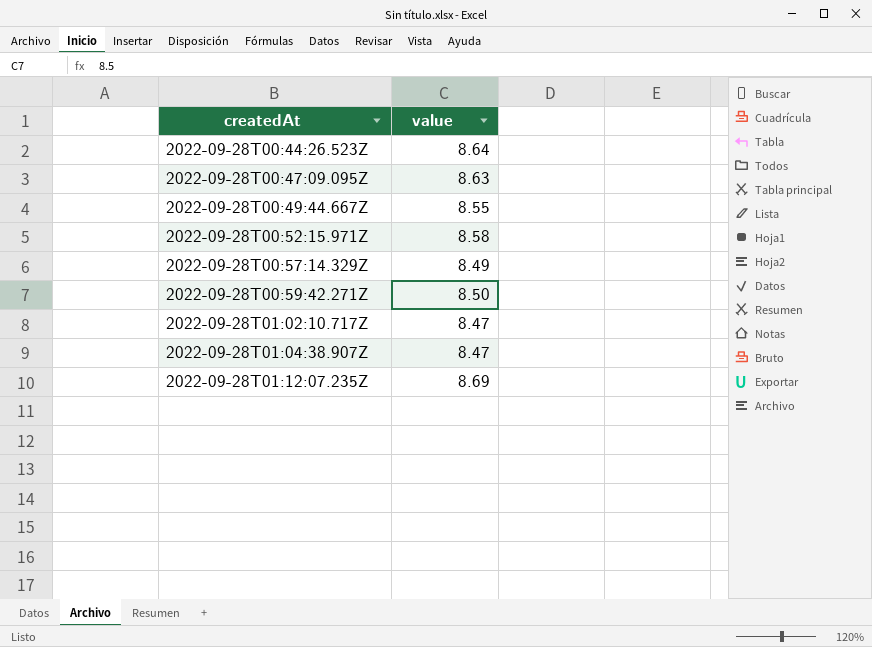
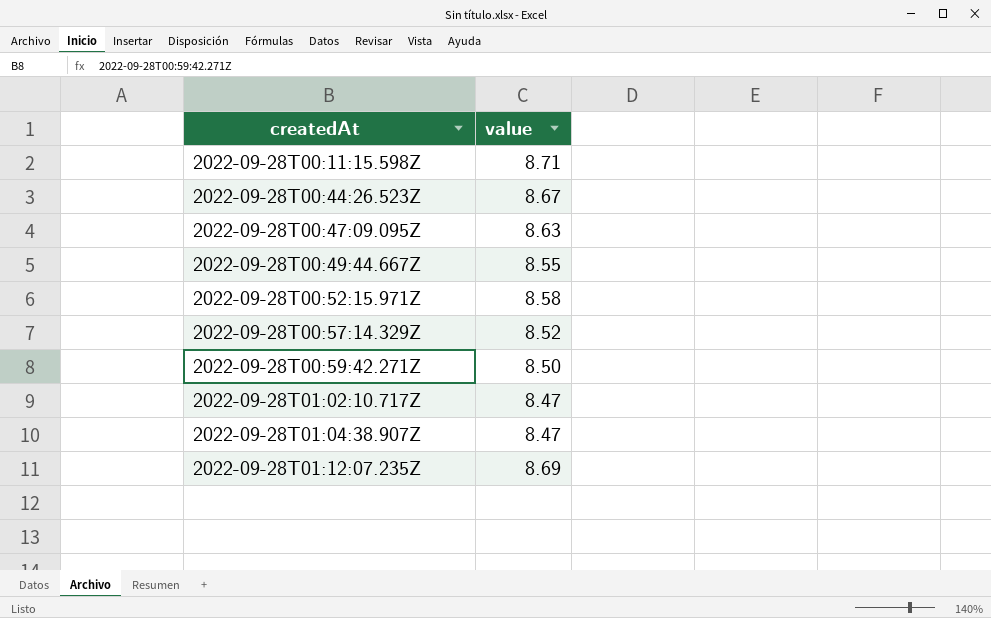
row 2022-09-28T00:11:15.598Z: none -> 8.71
2022-09-28T00:44:26.523Z | value: 8.64 -> 8.67
2022-09-28T00:57:14.329Z | value: 8.49 -> 8.52

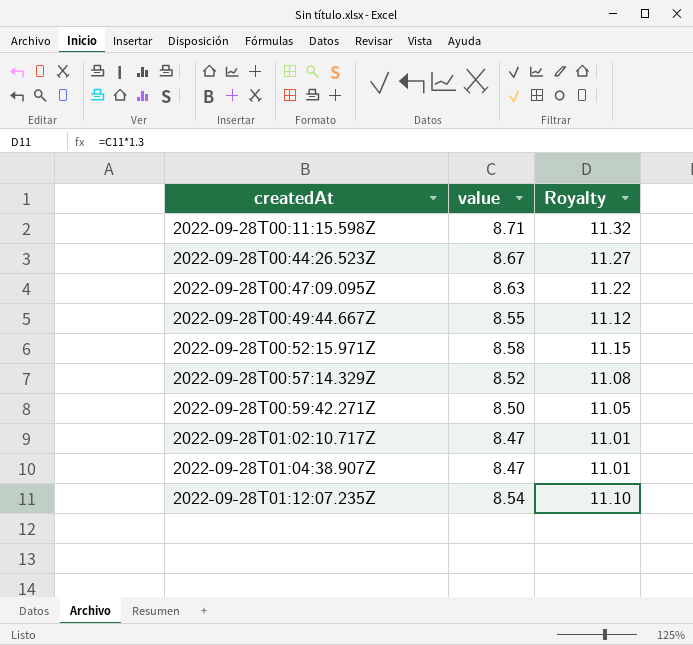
column Royalty | formula: none -> [value] * 1.3
2022-09-28T01:12:07.235Z | value: 8.69 -> 8.54

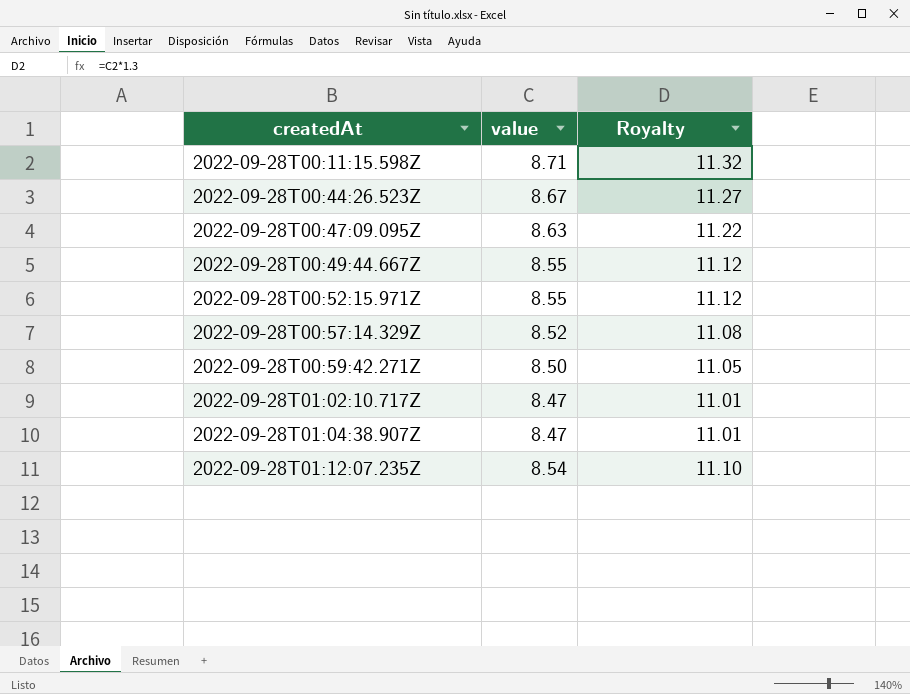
2022-09-28T00:52:15.971Z | value: 8.58 -> 8.55
2022-09-28T00:52:15.971Z | Royalty: 11.15 -> 11.12

